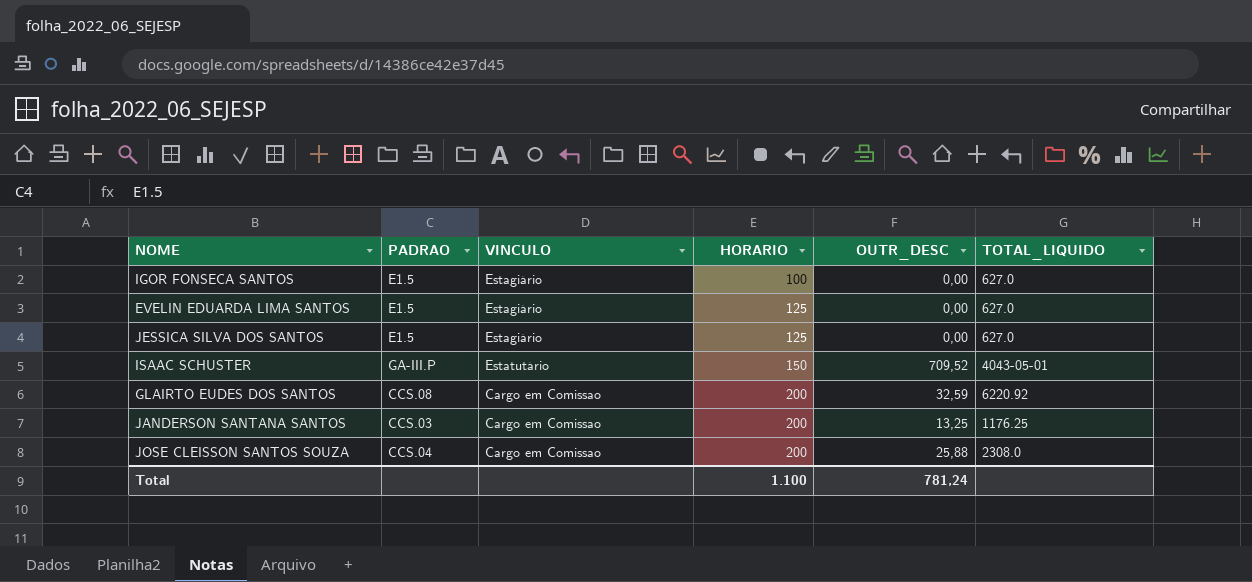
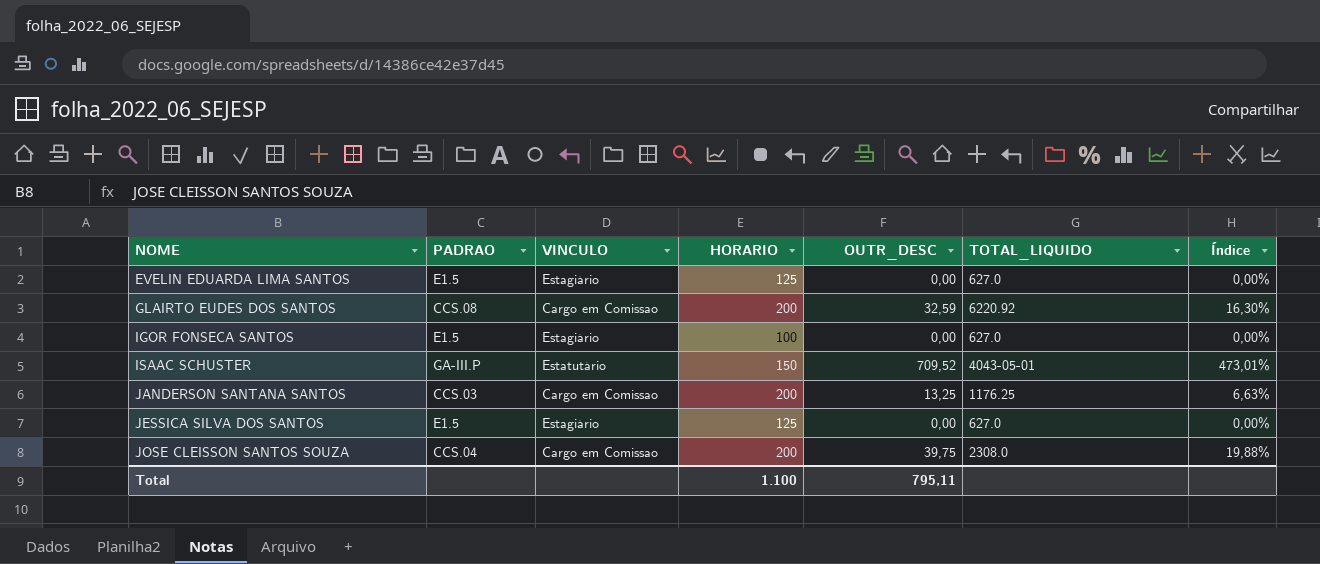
row order: HORARIO ascending -> NOME ascending
column Índice | formula: none -> [OUTR_DESC] / [HORARIO]
JOSE CLEISSON SANTOS SOUZA | OUTR_DESC: 25,88 -> 39,75
Total | OUTR_DESC: 781,24 -> 795,11

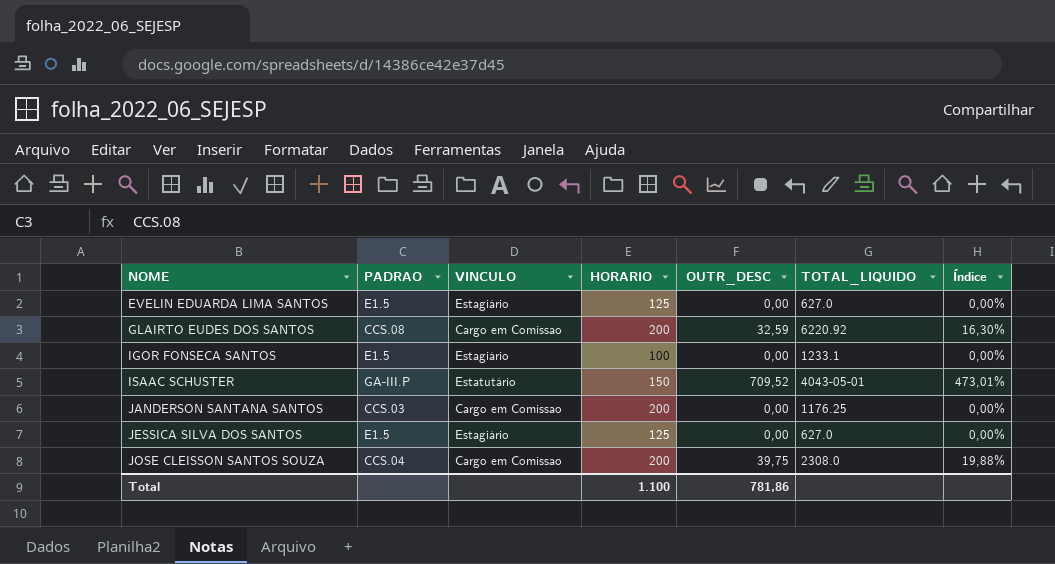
IGOR FONSECA SANTOS | TOTAL_LIQUIDO: 627.0 -> 1233.1
JANDERSON SANTANA SANTOS | OUTR_DESC: 13,25 -> 0,00
JANDERSON SANTANA SANTOS | Índice: 6,63% -> 0,00%
Total | OUTR_DESC: 795,11 -> 781,86

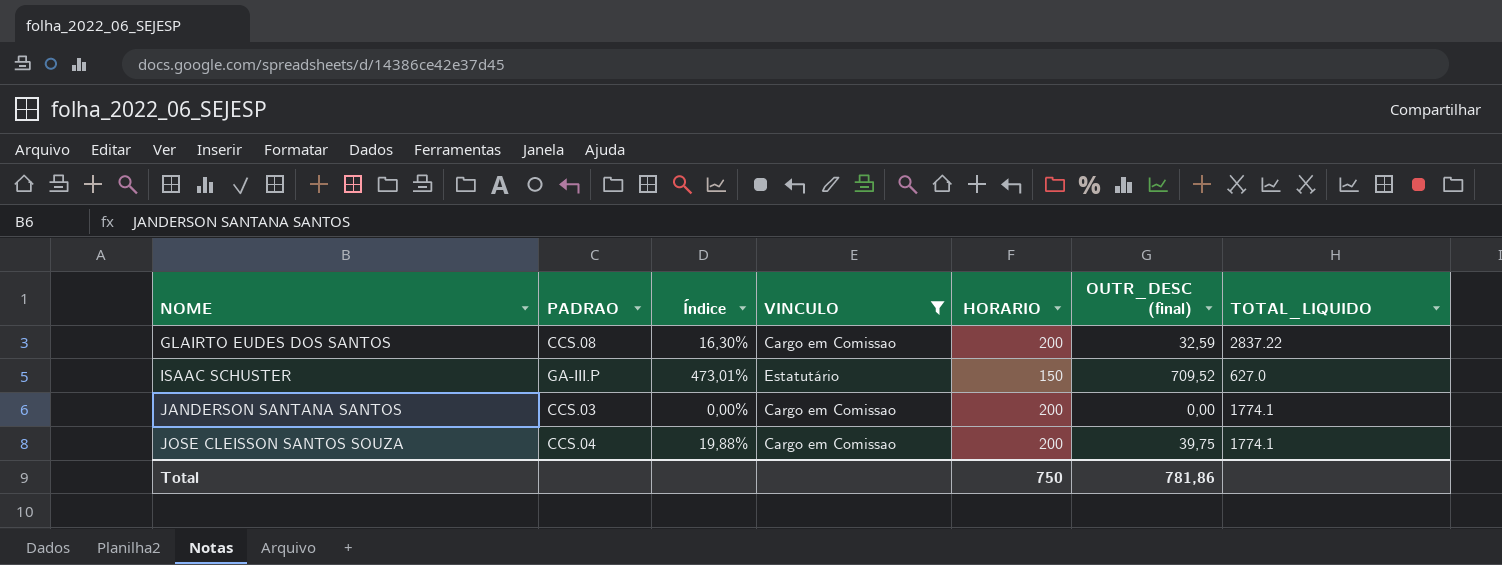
filter: none -> VINCULO != Estagiário
column Índice | position: 7 -> 3
column name: OUTR_DESC -> OUTR_DESC (final)
GLAIRTO EUDES DOS SANTOS | TOTAL_LIQUIDO: 6220.92 -> 2837.22
ISAAC SCHUSTER | TOTAL_LIQUIDO: 4043-05-01 -> 627.0
JANDERSON SANTANA SANTOS | TOTAL_LIQUIDO: 1176.25 -> 1774.1
JOSE CLEISSON SANTOS SOUZA | TOTAL_LIQUIDO: 2308.0 -> 1774.1
Total | HORARIO: 1.100 -> 750

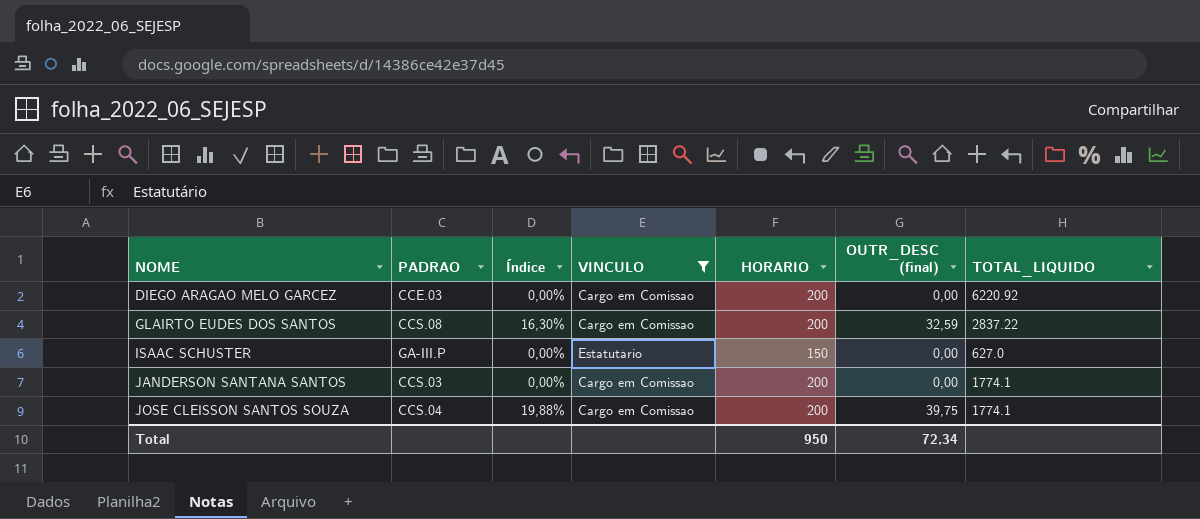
row DIEGO ARAGAO MELO GARCEZ: none -> CCE.03 | 0,00% | Cargo em Comissao | 200 | 0,00 | 6220.92
ISAAC SCHUSTER | Índice: 473,01% -> 0,00%
ISAAC SCHUSTER | OUTR_DESC (final): 709,52 -> 0,00
Total | HORARIO: 750 -> 950
Total | OUTR_DESC (final): 781,86 -> 72,34

